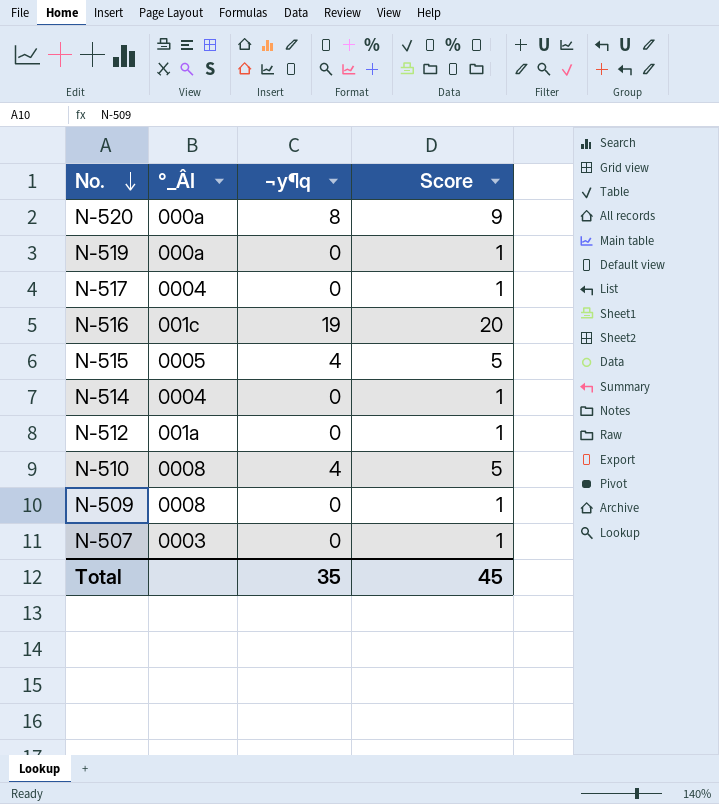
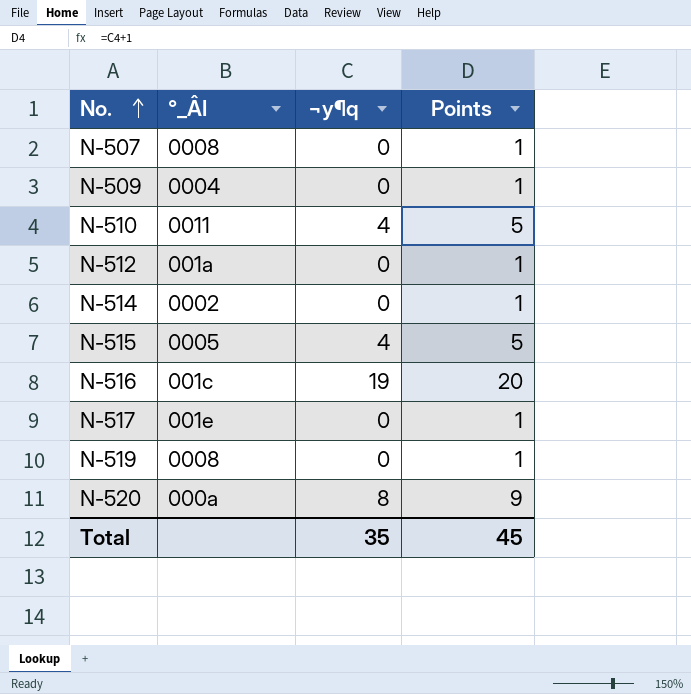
row order: No. descending -> No. ascending
column name: Score -> Points
N-507 | °_ÂI: 0003 -> 0008
N-509 | °_ÂI: 0008 -> 0004
N-510 | °_ÂI: 0008 -> 0011
N-514 | °_ÂI: 0004 -> 0002
N-517 | °_ÂI: 0004 -> 001e
N-519 | °_ÂI: 000a -> 0008

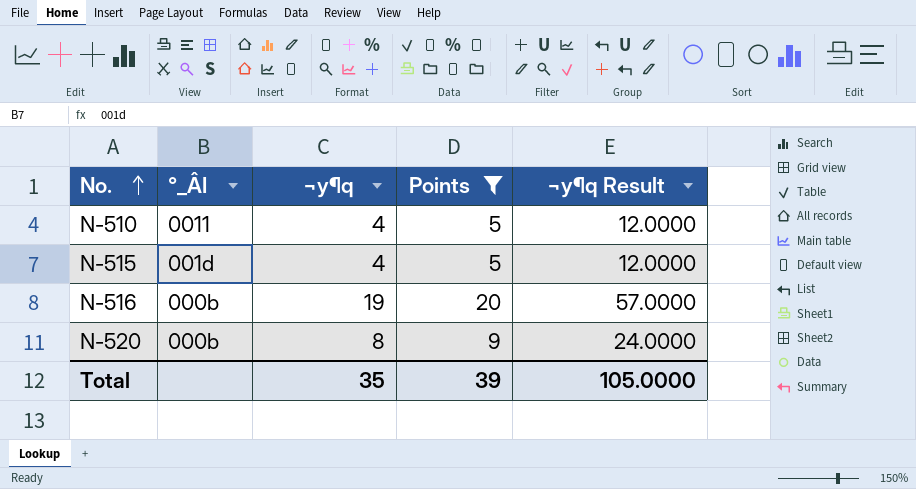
filter: none -> Points != 1
column ¬y¶q Result | formula: none -> [¬y¶q] * 3
N-515 | °_ÂI: 0005 -> 001d
N-516 | °_ÂI: 001c -> 000b
N-520 | °_ÂI: 000a -> 000b
Total | Points: 45 -> 39

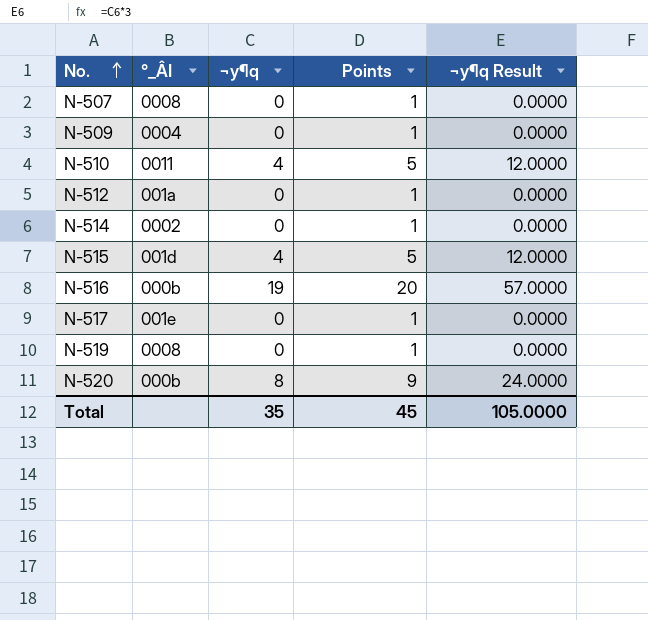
filter: Points != 1 -> none
Total | Points: 39 -> 45

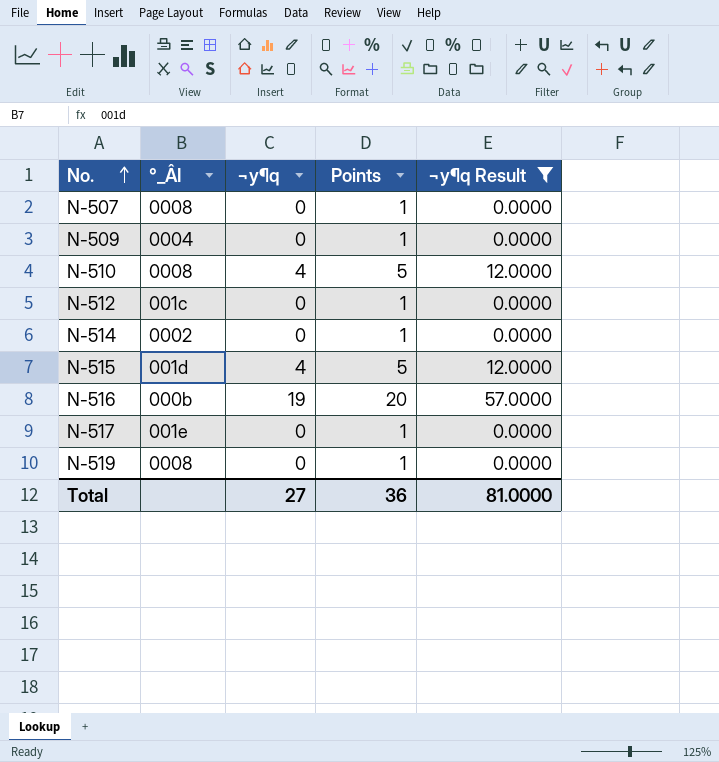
filter: none -> ¬y¶q Result != 24.0000
N-510 | °_ÂI: 0011 -> 0008
N-512 | °_ÂI: 001a -> 001c
Total | ¬y¶q: 35 -> 27
Total | Points: 45 -> 36
Total | ¬y¶q Result: 105.0000 -> 81.0000

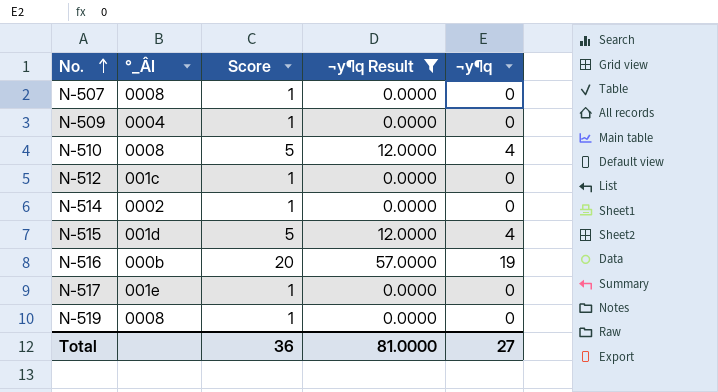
column name: Points -> Score
column ¬y¶q | position: 3 -> 5

